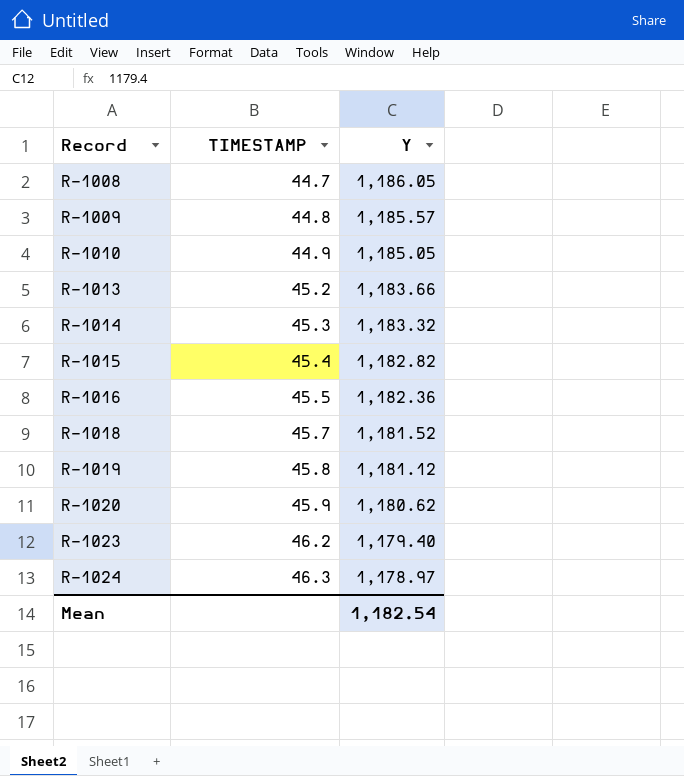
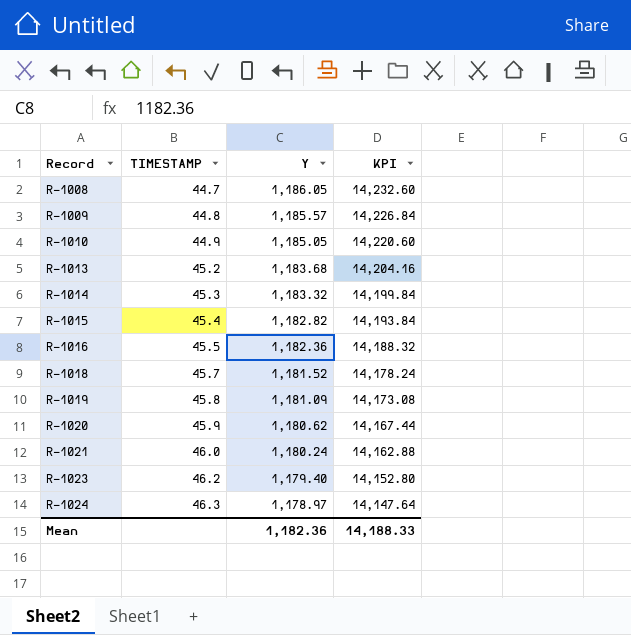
column KPI | formula: none -> [Y] * 12
R-1013 | Y: 1,183.66 -> 1,183.68
R-1019 | Y: 1,181.12 -> 1,181.09
row R-1021: none -> 46.0 | 1,180.24 | 14,162.88
Mean | Y: 1,182.54 -> 1,182.36

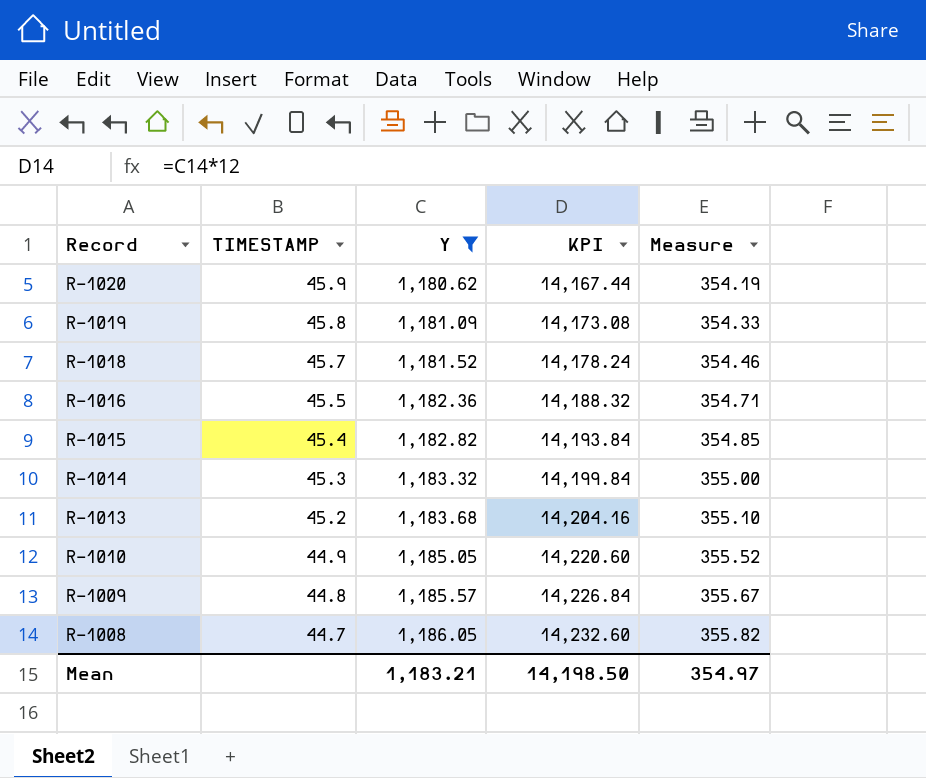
filter: none -> Y >= 1,180.62
row order: Record ascending -> Record descending
column Measure | formula: none -> [Y] * 0.3
Mean | Y: 1,182.36 -> 1,183.21
Mean | KPI: 14,188.33 -> 14,198.50

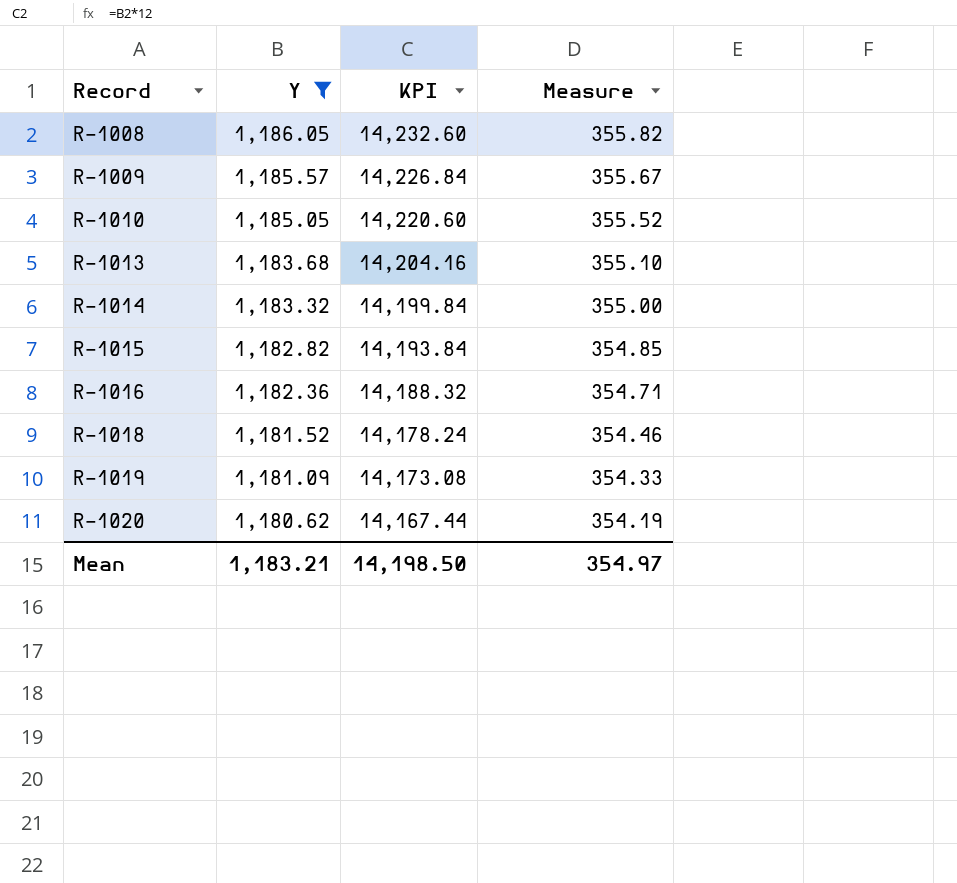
row order: Record descending -> Record ascending
column TIMESTAMP | position: 2 -> none

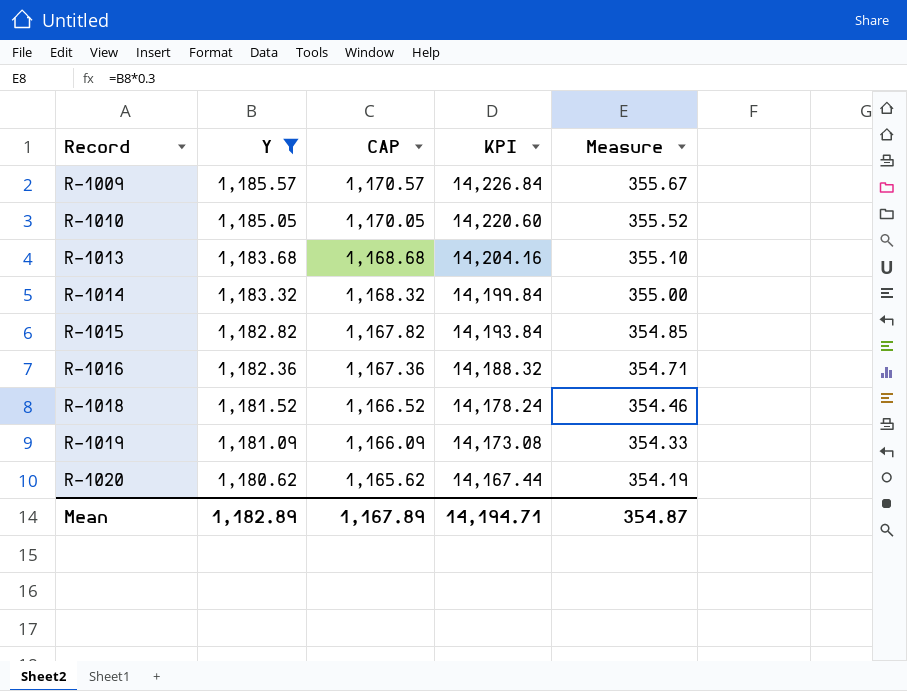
column CAP | formula: none -> [Y] - 15
row R-1008: 1,186.05 | 14,232.60 | 355.82 -> none
Mean | Y: 1,183.21 -> 1,182.89
Mean | KPI: 14,198.50 -> 14,194.71
Mean | Measure: 354.97 -> 354.87

